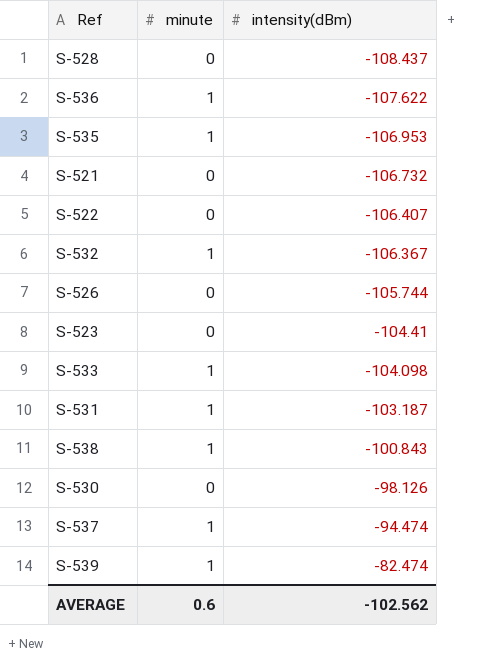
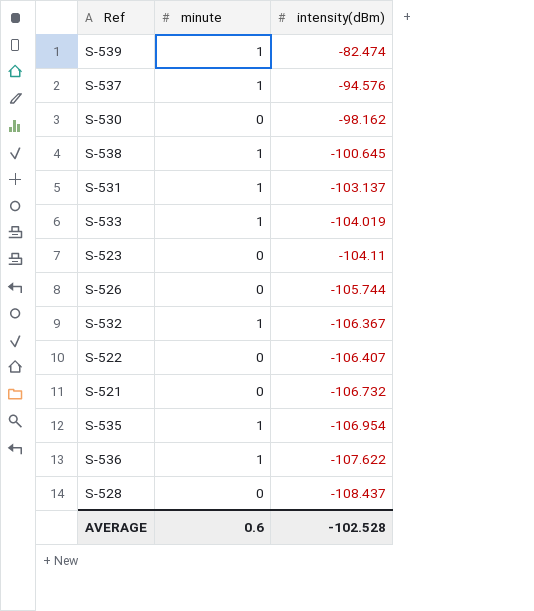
row order: intensity(dBm) ascending -> intensity(dBm) descending
S-537 | intensity(dBm): -94.474 -> -94.576
S-530 | intensity(dBm): -98.126 -> -98.162
S-538 | intensity(dBm): -100.843 -> -100.645
S-531 | intensity(dBm): -103.187 -> -103.137
S-533 | intensity(dBm): -104.098 -> -104.019
S-523 | intensity(dBm): -104.41 -> -104.11
S-535 | intensity(dBm): -106.953 -> -106.954
AVERAGE | intensity(dBm): -102.562 -> -102.528

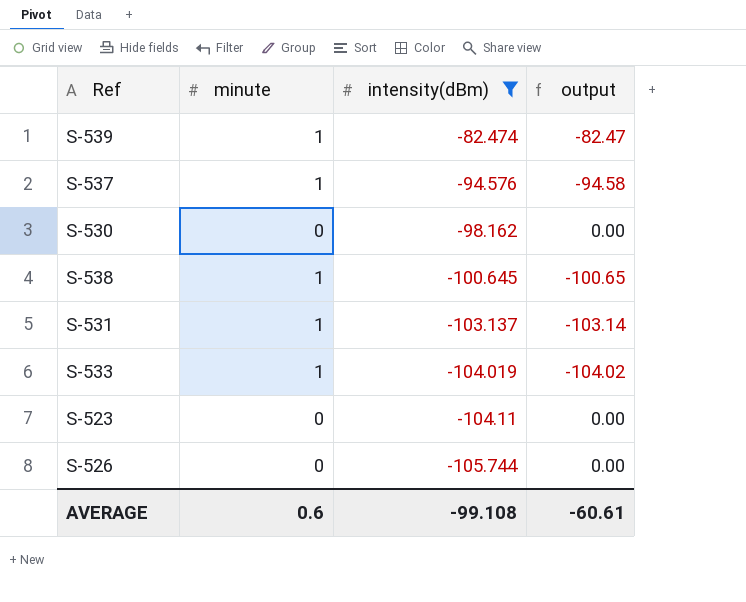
filter: none -> intensity(dBm) >= -105.744
column output | formula: none -> [minute] * [intensity(dBm)]
AVERAGE | intensity(dBm): -102.528 -> -99.108

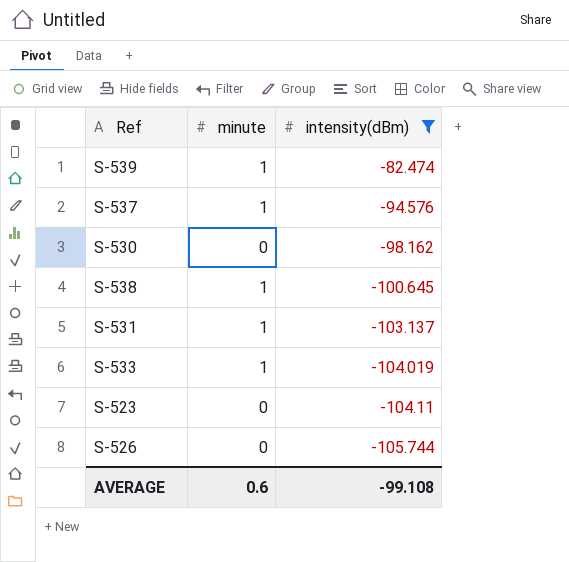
column output | formula: [minute] * [intensity(dBm)] -> none

